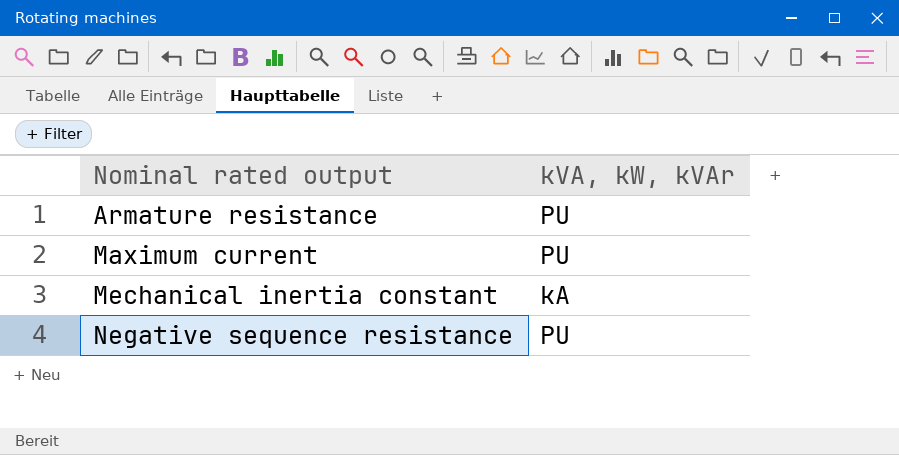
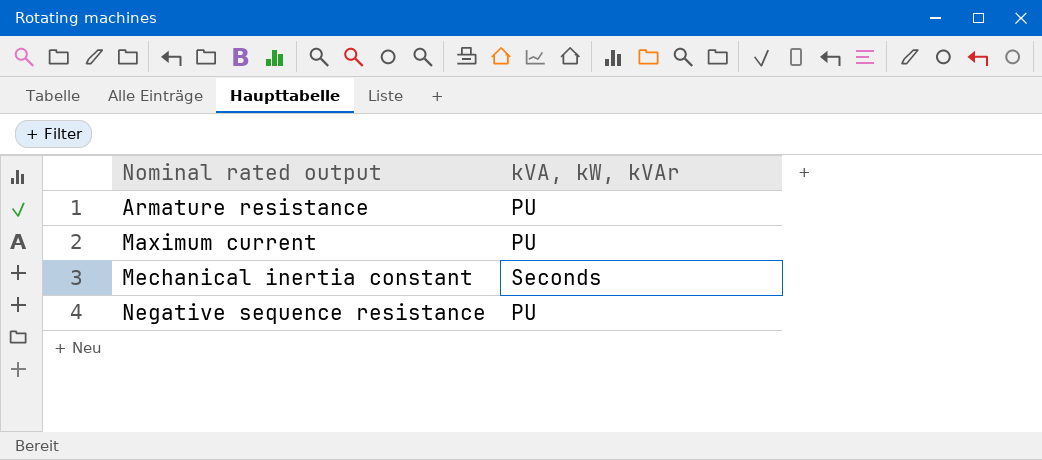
Mechanical inertia constant | kVA, kW, kVAr: kA -> Seconds

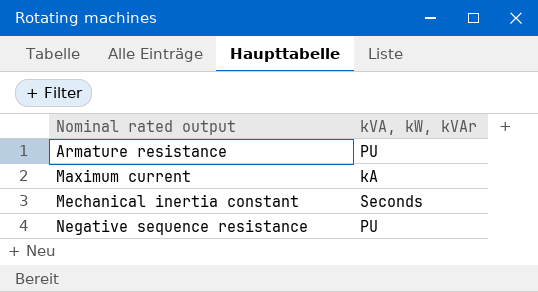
Maximum current | kVA, kW, kVAr: PU -> kA

